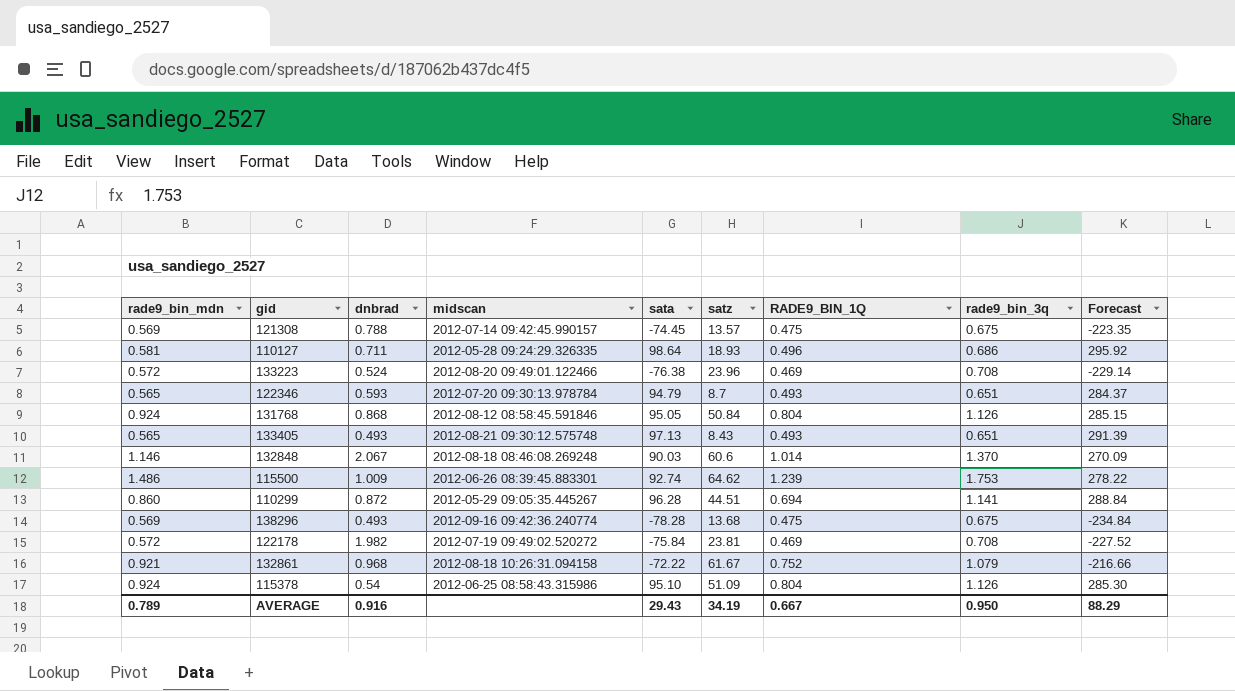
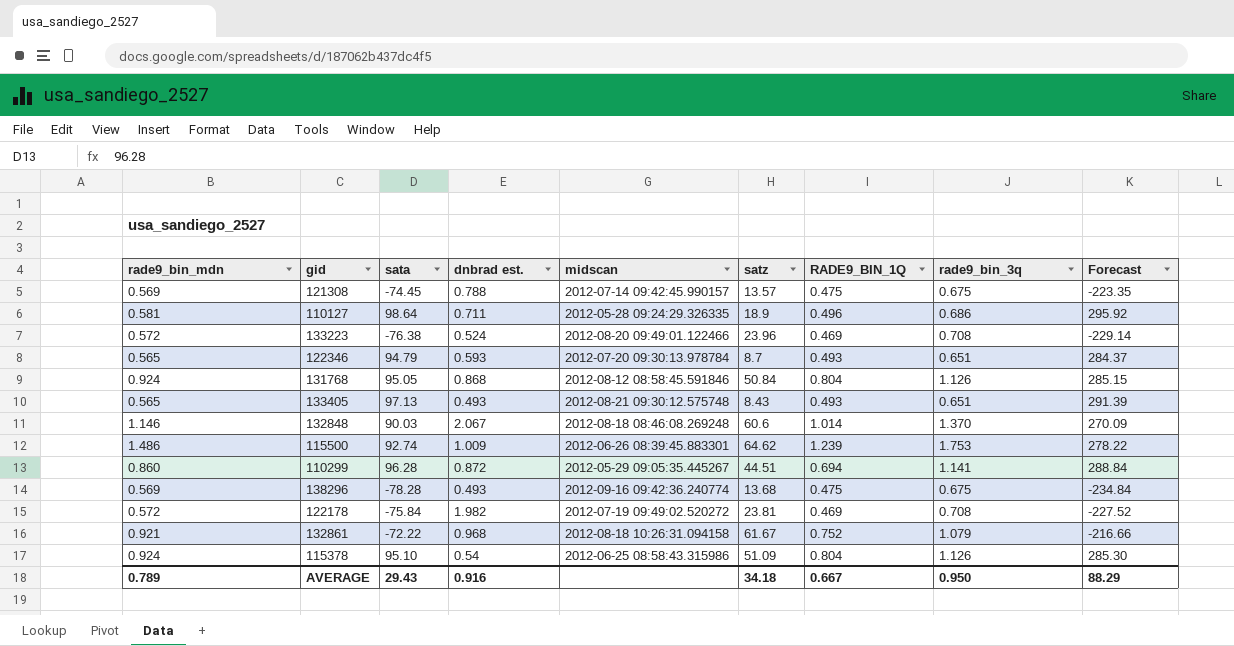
column sata | position: 5 -> 3
column name: dnbrad -> dnbrad est.
110127 | satz: 18.93 -> 18.9
AVERAGE | satz: 34.19 -> 34.18

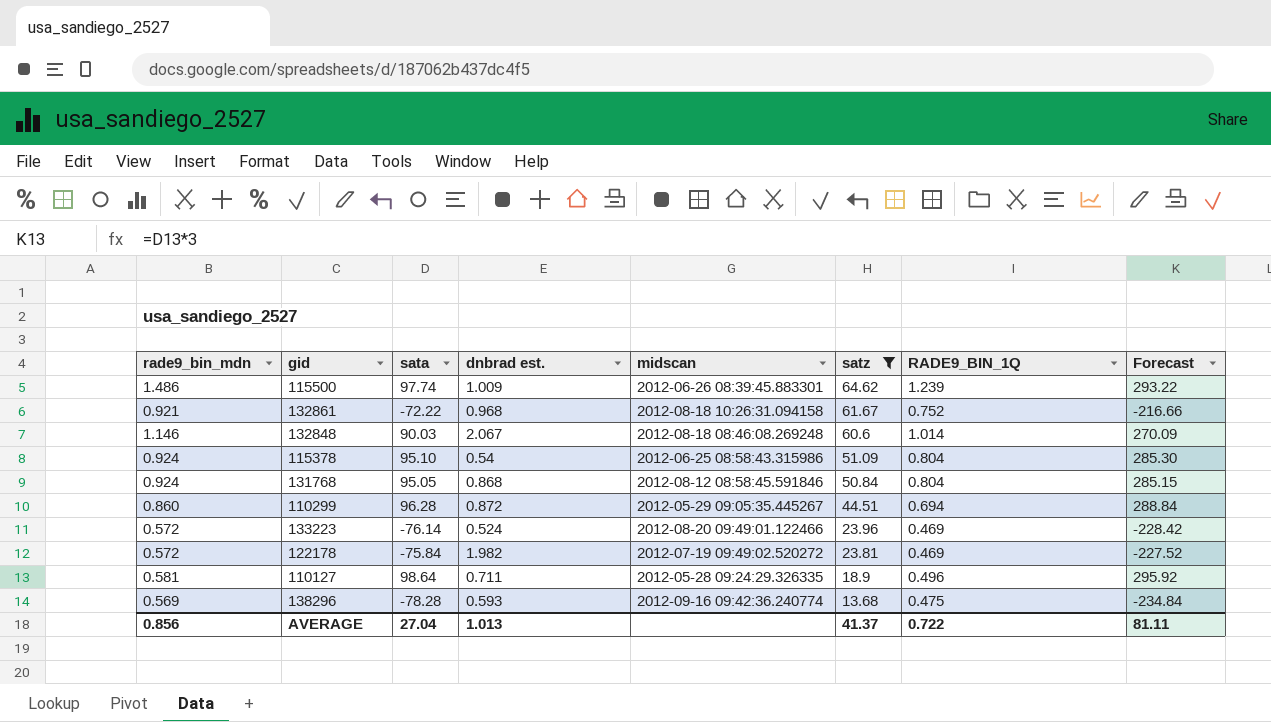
filter: none -> satz >= 13.68
row order: none -> satz descending
column rade9_bin_3q | position: 8 -> none
115500 | sata: 92.74 -> 97.74
115500 | Forecast: 278.22 -> 293.22
133223 | sata: -76.38 -> -76.14
133223 | Forecast: -229.14 -> -228.42
138296 | dnbrad est.: 0.493 -> 0.593
AVERAGE | rade9_bin_mdn: 0.789 -> 0.856
AVERAGE | sata: 29.43 -> 27.04
AVERAGE | dnbrad est.: 0.916 -> 1.013
AVERAGE | satz: 34.18 -> 41.37
AVERAGE | RADE9_BIN_1Q: 0.667 -> 0.722
AVERAGE | Forecast: 88.29 -> 81.11

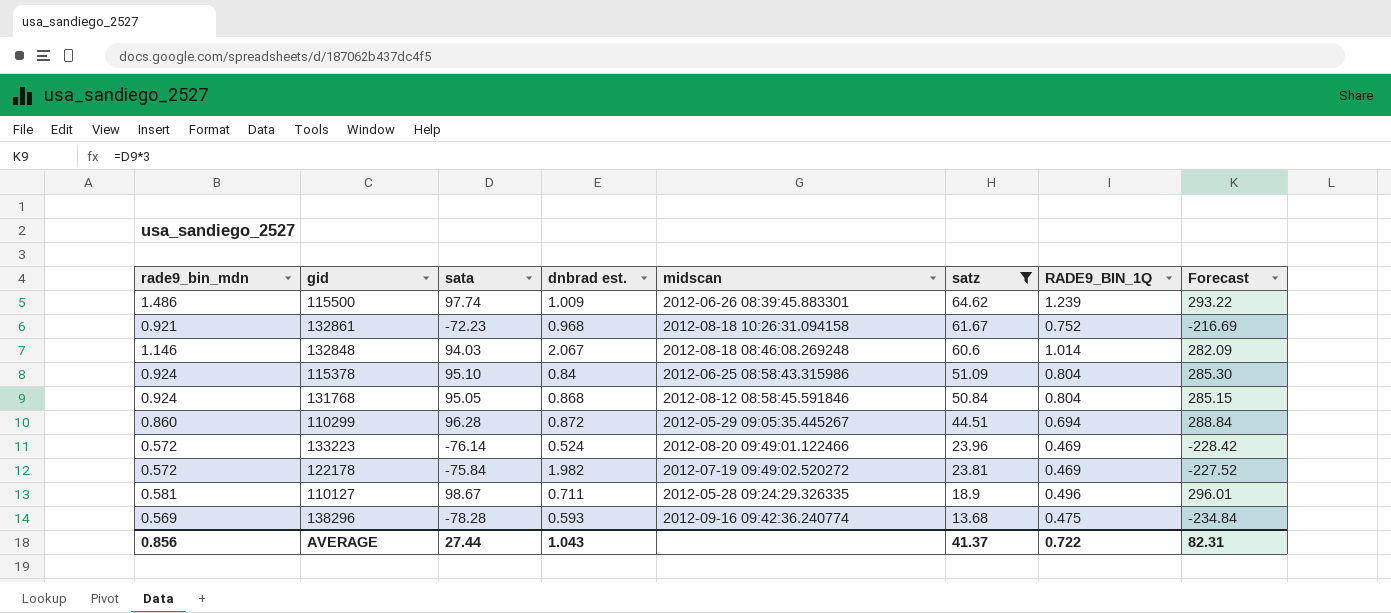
132861 | sata: -72.22 -> -72.23
132861 | Forecast: -216.66 -> -216.69
132848 | sata: 90.03 -> 94.03
132848 | Forecast: 270.09 -> 282.09
115378 | dnbrad est.: 0.54 -> 0.84
110127 | sata: 98.64 -> 98.67
110127 | Forecast: 295.92 -> 296.01
AVERAGE | sata: 27.04 -> 27.44
AVERAGE | dnbrad est.: 1.013 -> 1.043
AVERAGE | Forecast: 81.11 -> 82.31

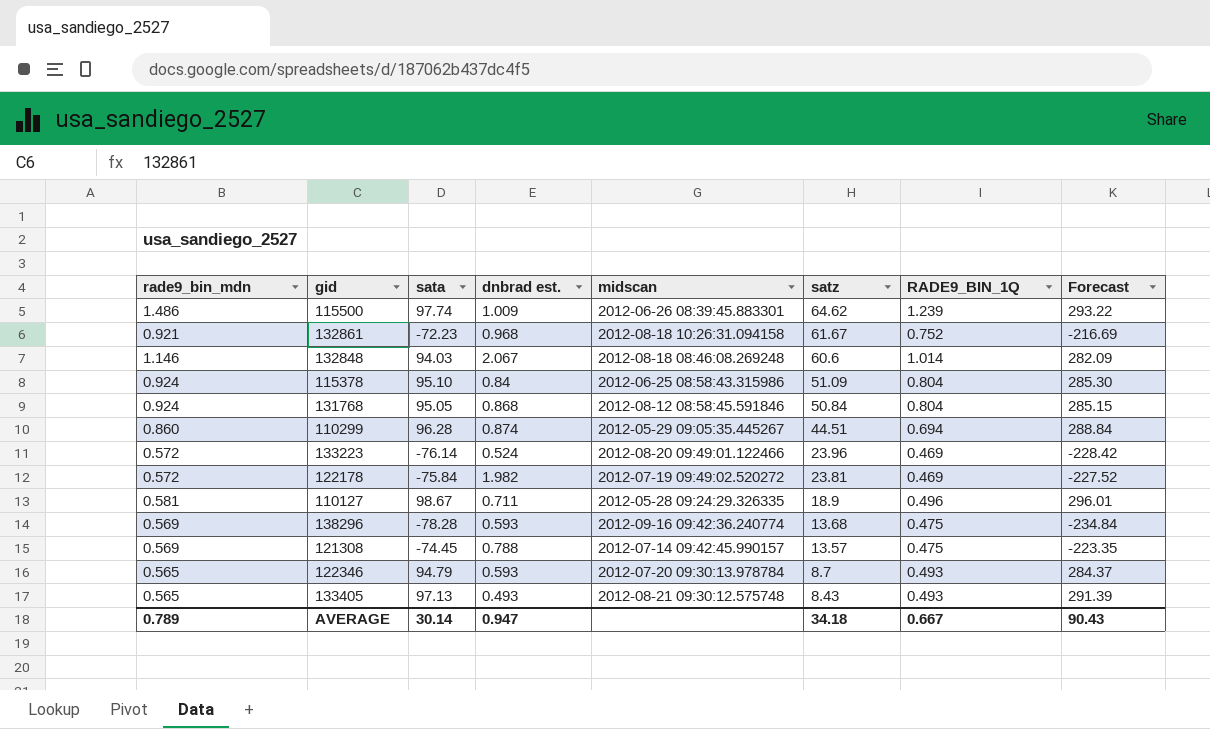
filter: satz >= 13.68 -> none
110299 | dnbrad est.: 0.872 -> 0.874
AVERAGE | rade9_bin_mdn: 0.856 -> 0.789
AVERAGE | sata: 27.44 -> 30.14
AVERAGE | dnbrad est.: 1.043 -> 0.947
AVERAGE | satz: 41.37 -> 34.18
AVERAGE | RADE9_BIN_1Q: 0.722 -> 0.667
AVERAGE | Forecast: 82.31 -> 90.43

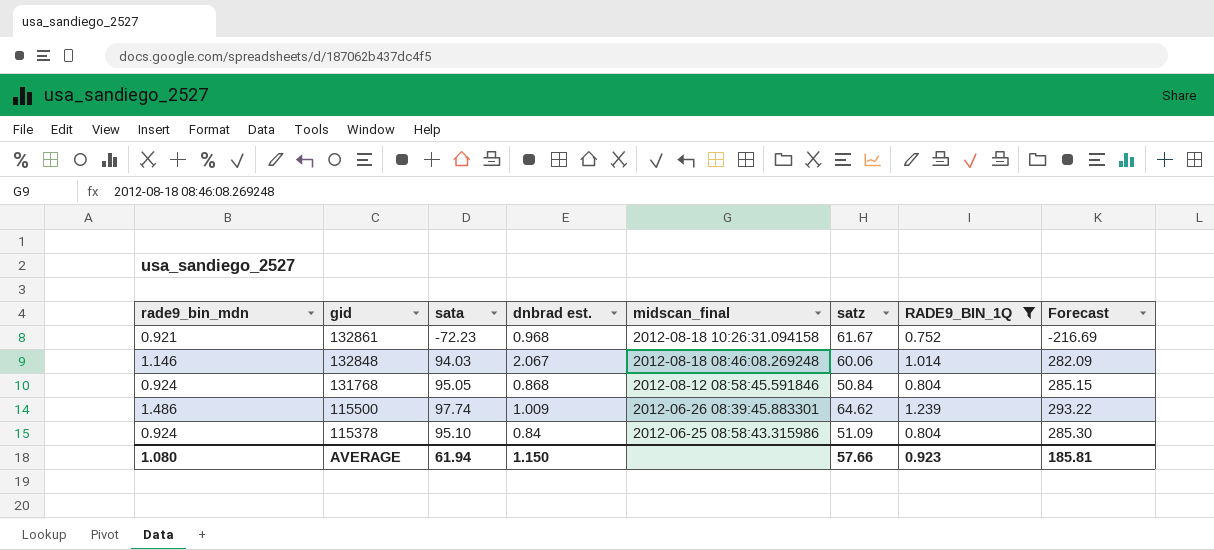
filter: none -> RADE9_BIN_1Q >= 0.752
row order: satz descending -> gid descending
column name: midscan -> midscan_final
132848 | satz: 60.6 -> 60.06
AVERAGE | rade9_bin_mdn: 0.789 -> 1.080
AVERAGE | sata: 30.14 -> 61.94
AVERAGE | dnbrad est.: 0.947 -> 1.150
AVERAGE | satz: 34.18 -> 57.66
AVERAGE | RADE9_BIN_1Q: 0.667 -> 0.923
AVERAGE | Forecast: 90.43 -> 185.81

